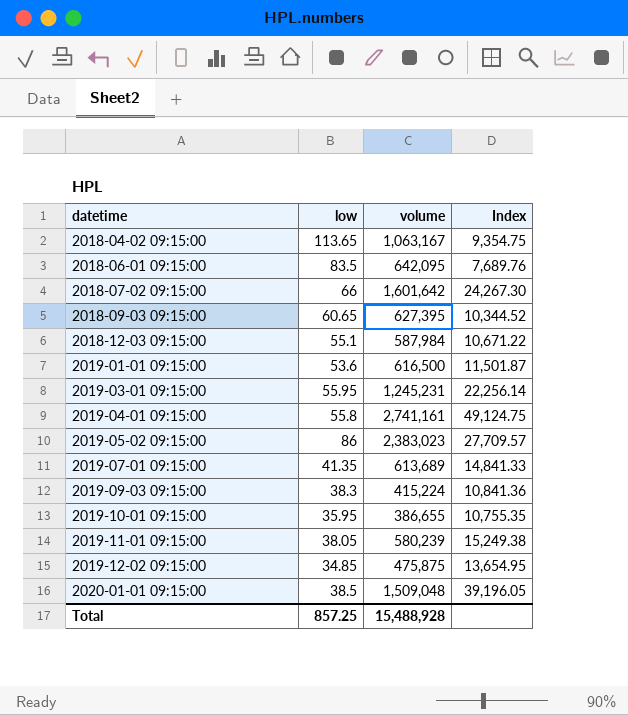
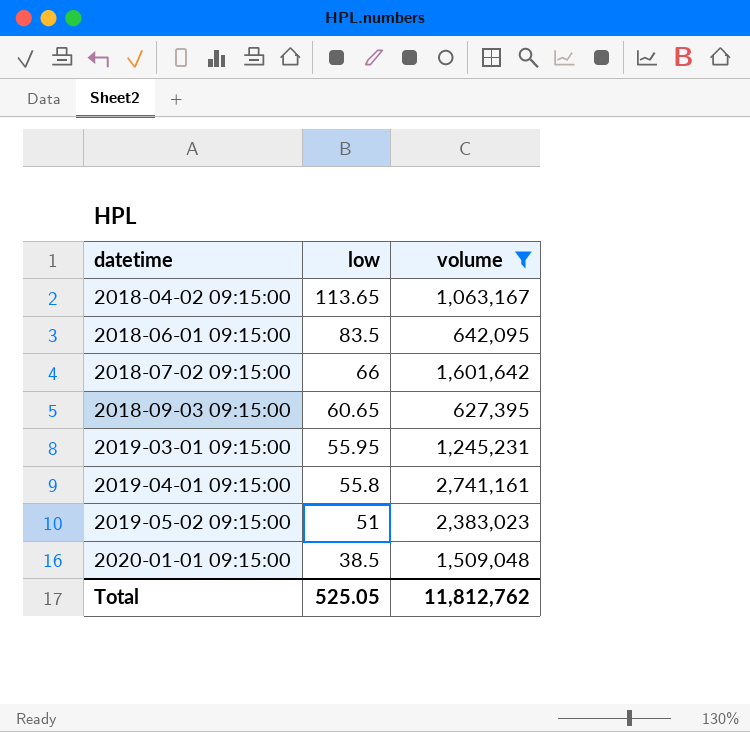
filter: none -> volume >= 627,395
column Index | formula: [volume] / [low] -> none
2019-05-02 09:15:00 | low: 86 -> 51
Total | low: 857.25 -> 525.05
Total | volume: 15,488,928 -> 11,812,762

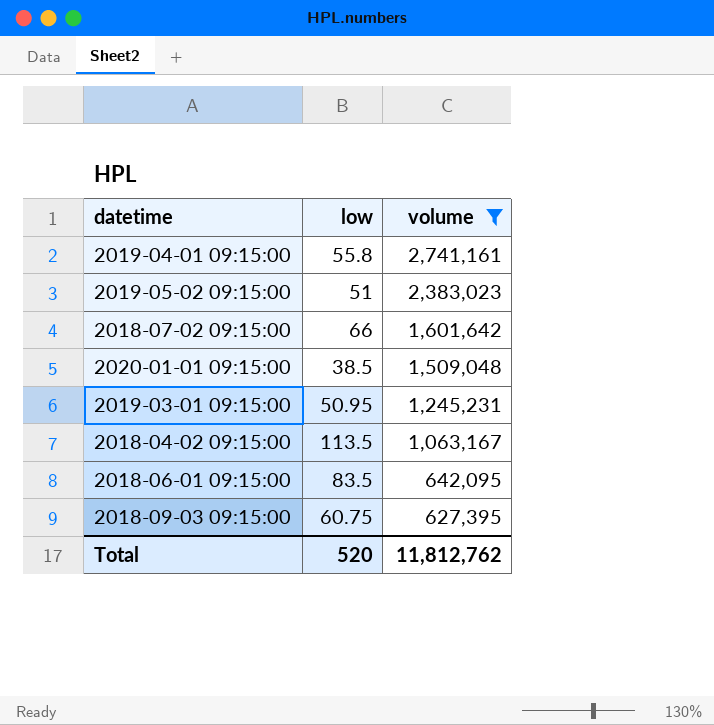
row order: datetime ascending -> volume descending
2019-03-01 09:15:00 | low: 55.95 -> 50.95
2018-04-02 09:15:00 | low: 113.65 -> 113.5
2018-09-03 09:15:00 | low: 60.65 -> 60.75
Total | low: 525.05 -> 520

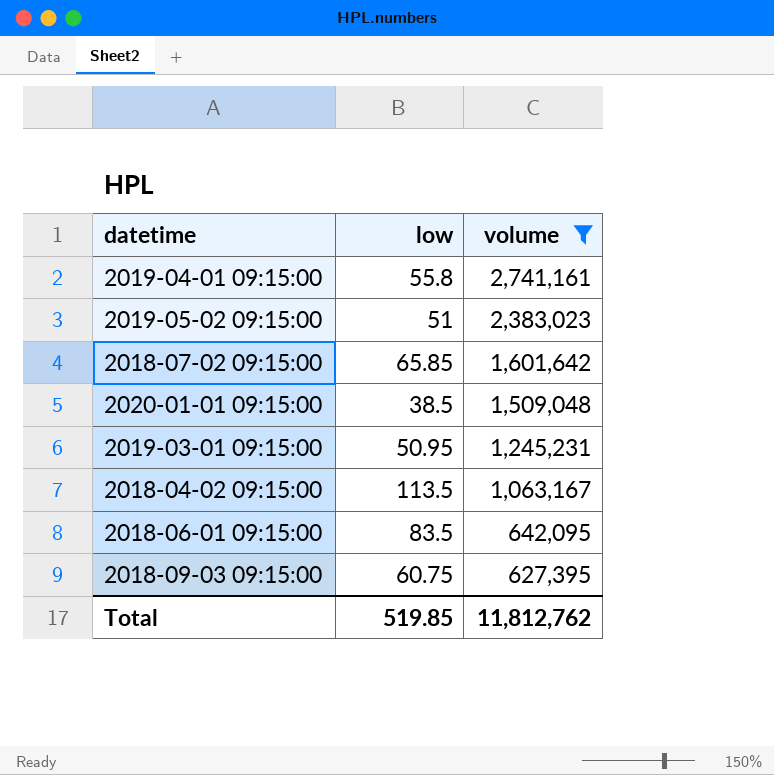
2018-07-02 09:15:00 | low: 66 -> 65.85
Total | low: 520 -> 519.85

